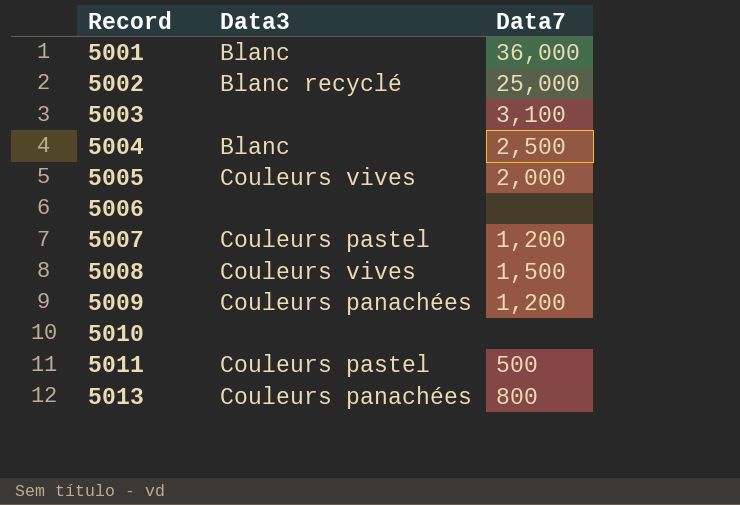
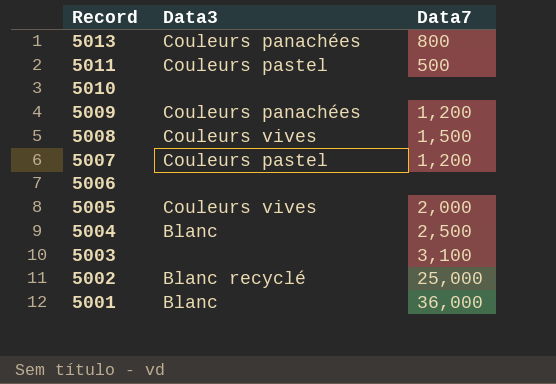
row order: Record ascending -> Record descending

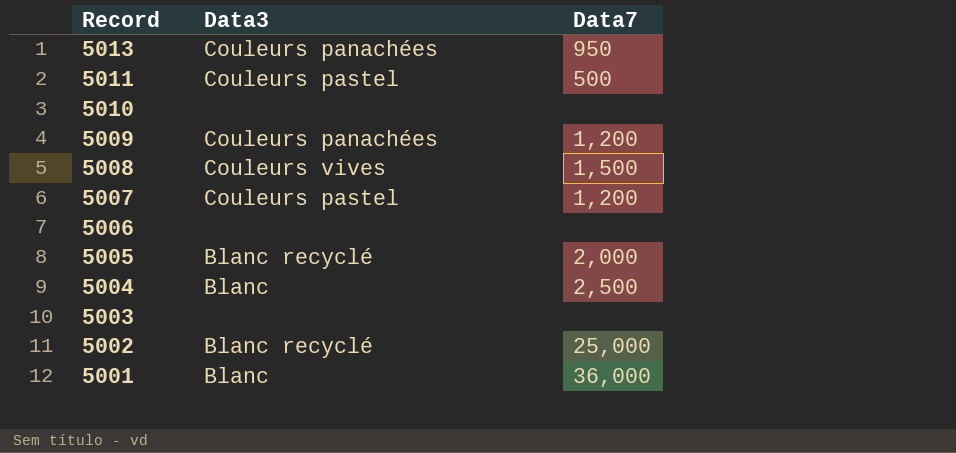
5013 | Data7: 800 -> 950
5005 | Data3: Couleurs vives -> Blanc recyclé
5003 | Data7: 3,100 -> none

